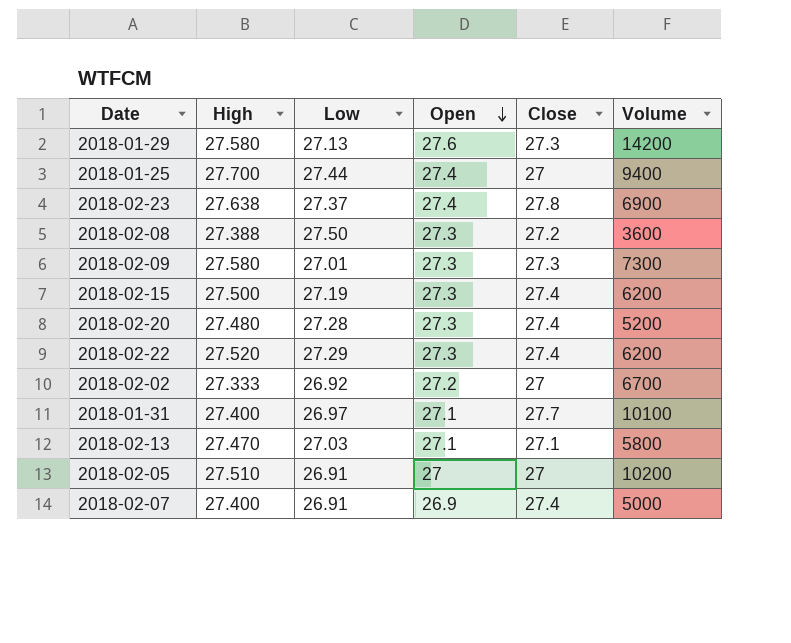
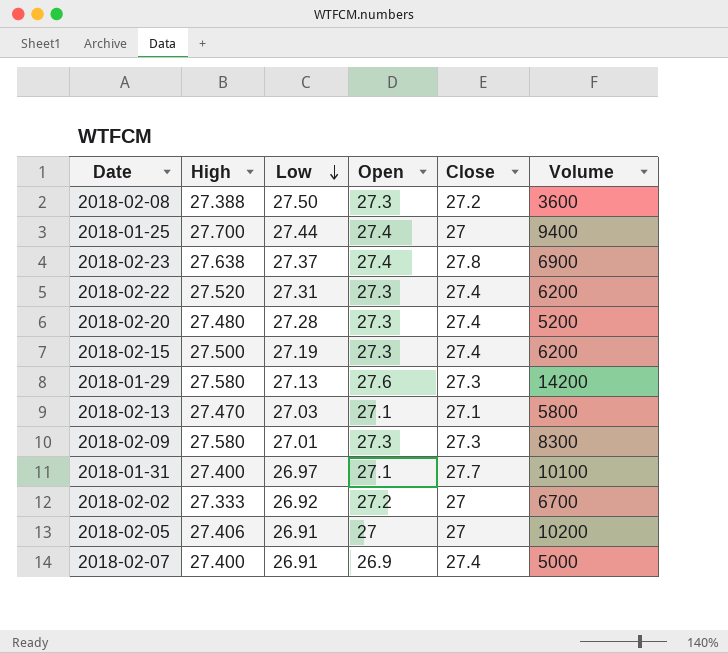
row order: Open descending -> Low descending
2018-02-22 | Low: 27.29 -> 27.31
2018-02-09 | Volume: 7300 -> 8300
2018-02-05 | High: 27.510 -> 27.406

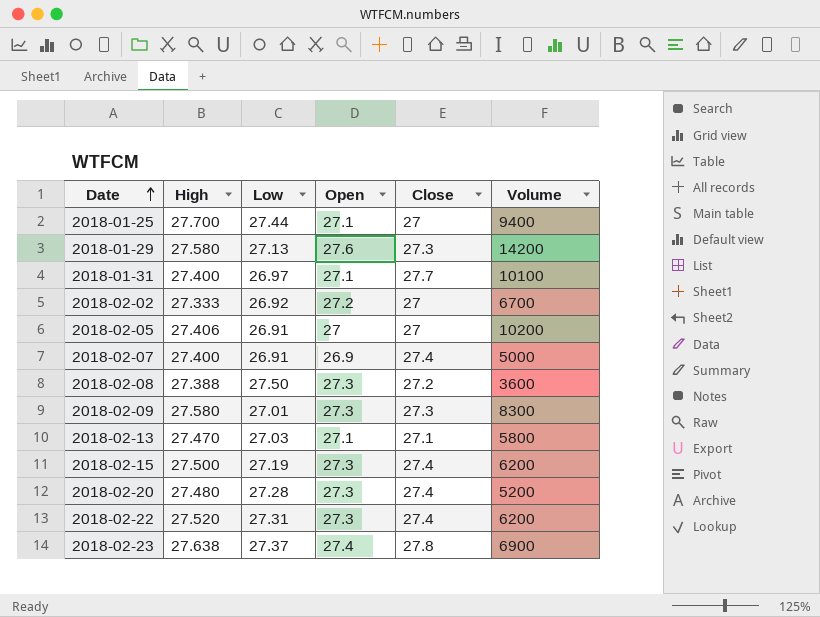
row order: Low descending -> Date ascending
2018-01-25 | Open: 27.4 -> 27.1

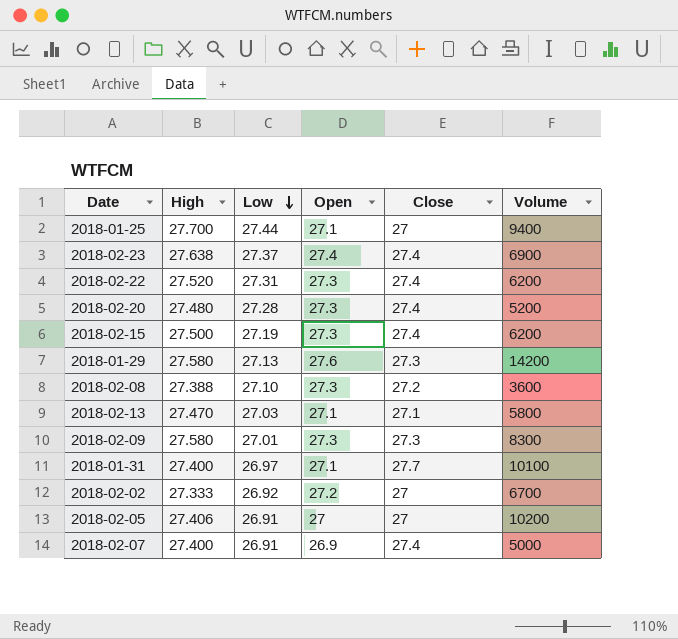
row order: Date ascending -> Low descending
2018-02-23 | Close: 27.8 -> 27.4
2018-02-08 | Low: 27.50 -> 27.10

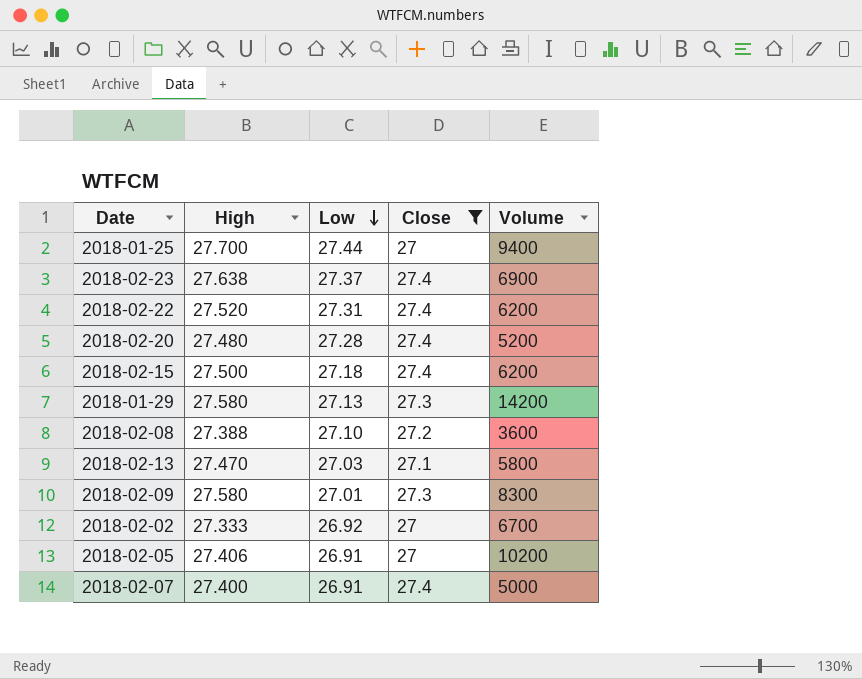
filter: none -> Close != 27.7
column Open | position: 4 -> none
2018-02-15 | Low: 27.19 -> 27.18

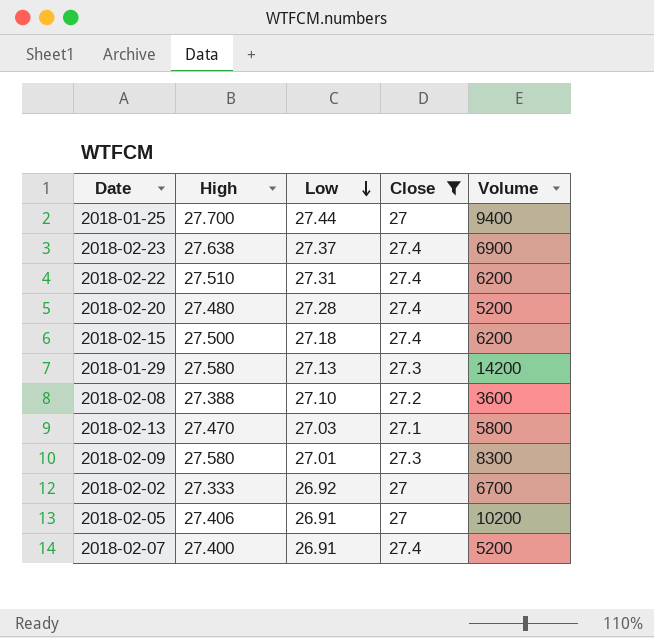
2018-02-22 | High: 27.520 -> 27.510
2018-02-07 | Volume: 5000 -> 5200

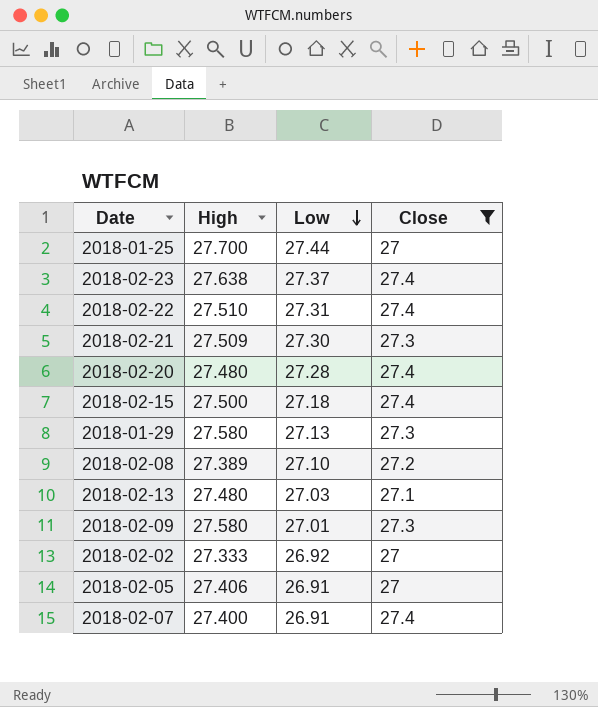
column Volume | position: 5 -> none
row 2018-02-21: none -> 27.509 | 27.30 | 27.3
2018-02-08 | High: 27.388 -> 27.389
2018-02-13 | High: 27.470 -> 27.480

